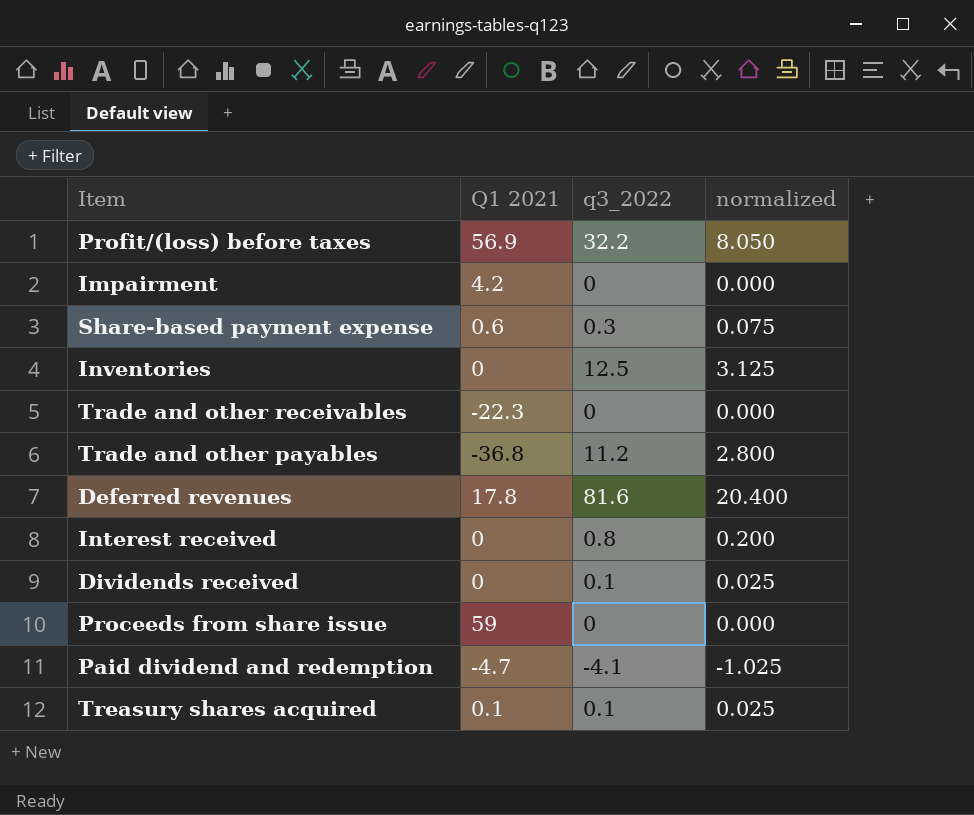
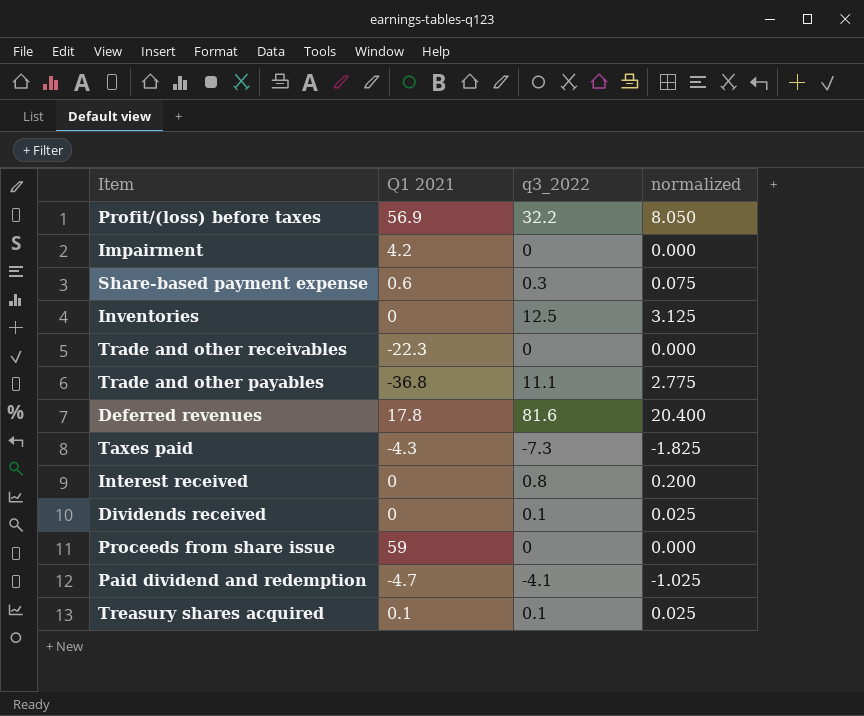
Trade and other payables | q3_2022: 11.2 -> 11.1
Trade and other payables | normalized: 2.800 -> 2.775
row Taxes paid: none -> -4.3 | -7.3 | -1.825

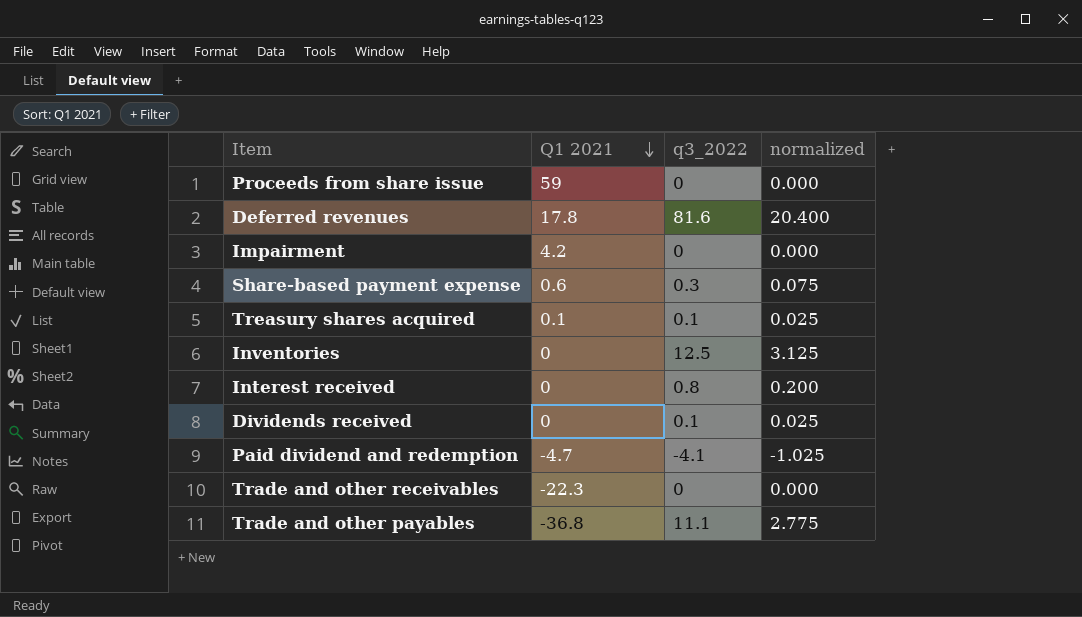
row order: none -> Q1 2021 descending
row Profit/(loss) before taxes: 56.9 | 32.2 | 8.050 -> none
row Taxes paid: -4.3 | -7.3 | -1.825 -> none

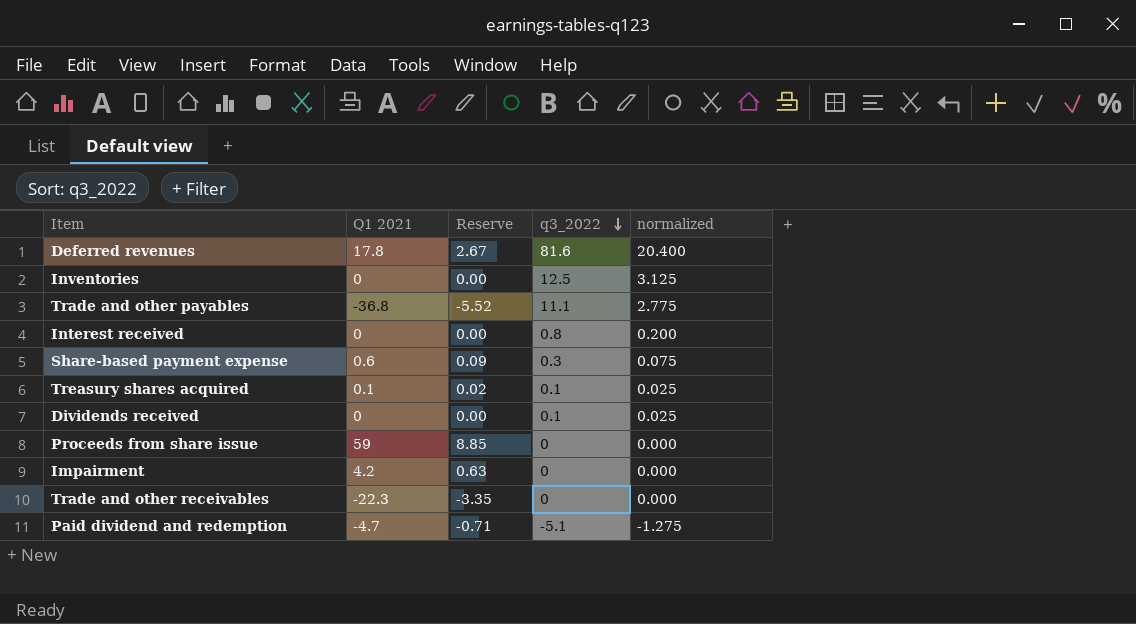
row order: Q1 2021 descending -> q3_2022 descending
column Reserve | formula: none -> [Q1 2021] * 0.15
Paid dividend and redemption | q3_2022: -4.1 -> -5.1
Paid dividend and redemption | normalized: -1.025 -> -1.275

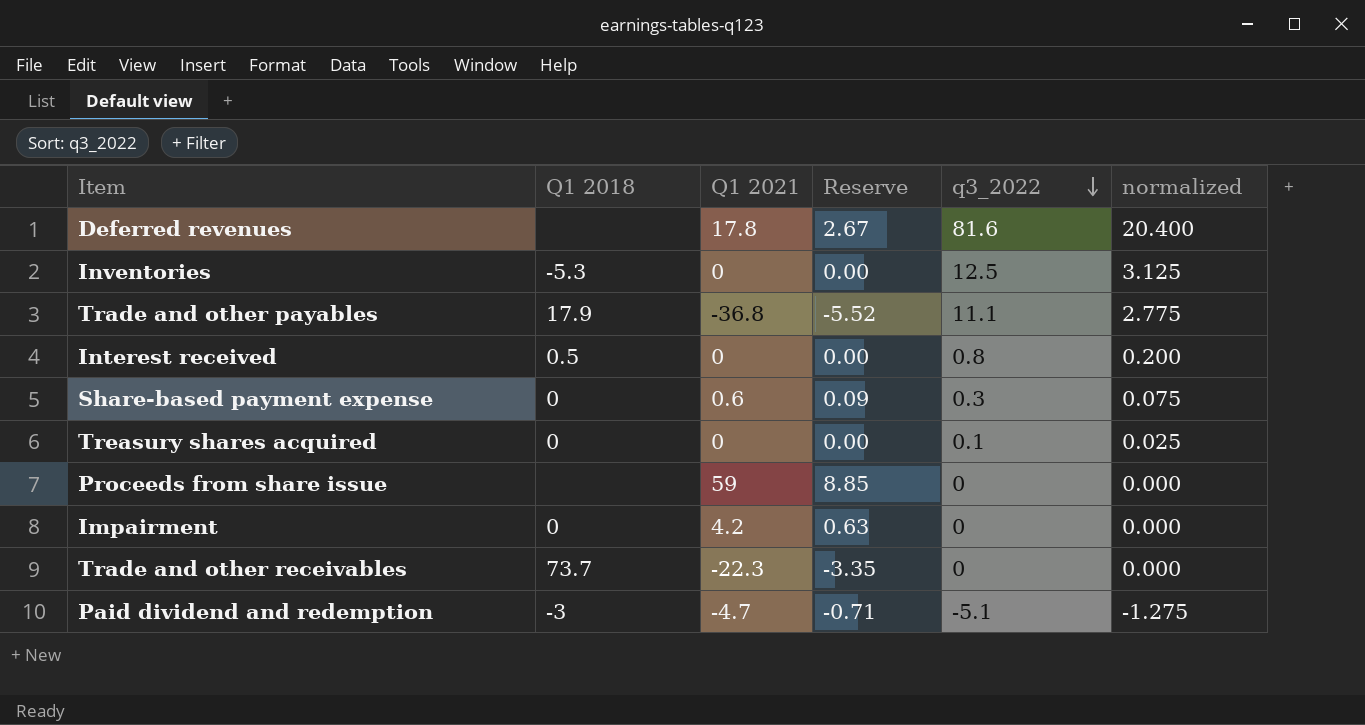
column Q1 2018 | position: none -> 2
row Dividends received: 0 | 0.00 | 0.1 | 0.025 -> none
Treasury shares acquired | Q1 2021: 0.1 -> 0
Treasury shares acquired | Reserve: 0.02 -> 0.00

